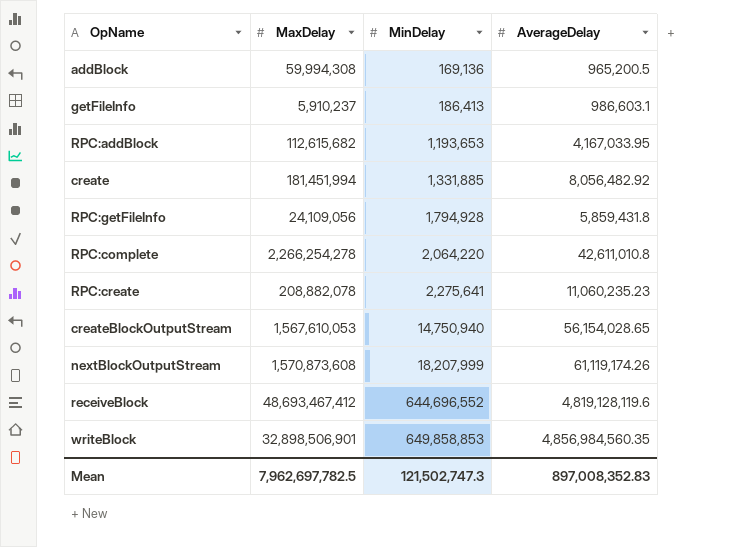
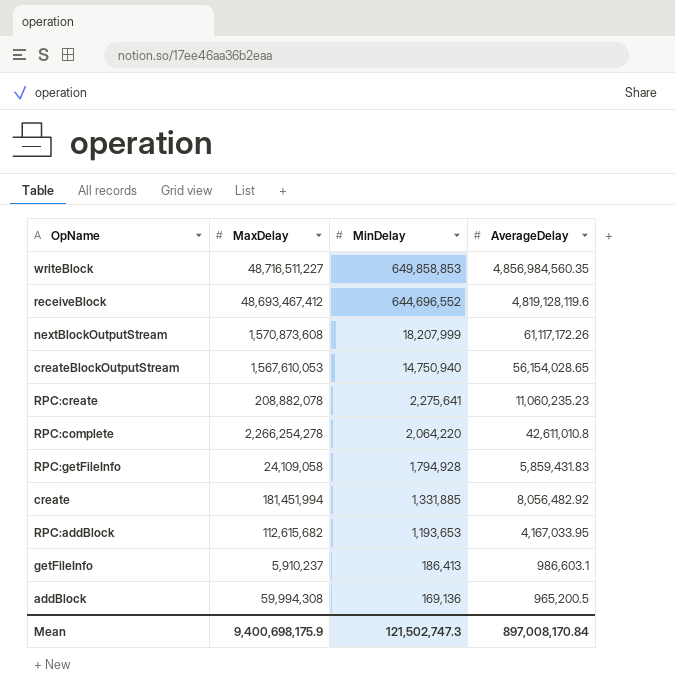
row order: MinDelay ascending -> MinDelay descending
writeBlock | MaxDelay: 32,898,506,901 -> 48,716,511,227
nextBlockOutputStream | AverageDelay: 61,119,174.26 -> 61,117,172.26
RPC:getFileInfo | MaxDelay: 24,109,056 -> 24,109,058
RPC:getFileInfo | AverageDelay: 5,859,431.8 -> 5,859,431.83
Mean | MaxDelay: 7,962,697,782.5 -> 9,400,698,175.9
Mean | AverageDelay: 897,008,352.83 -> 897,008,170.84

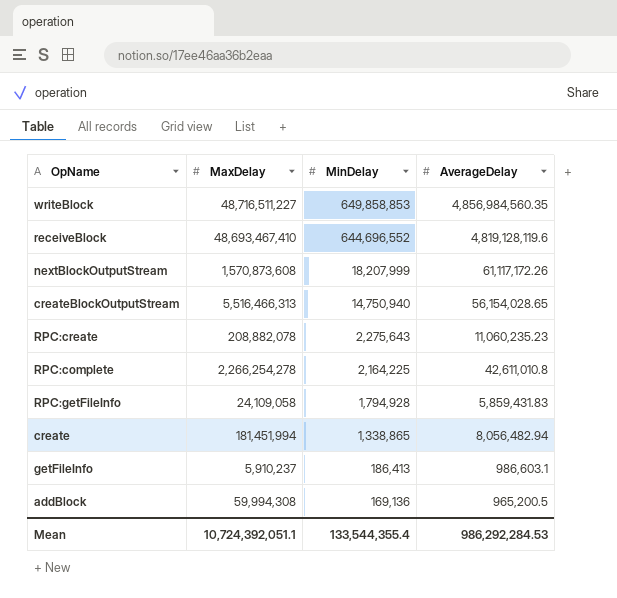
row RPC:addBlock: 112,615,682 | 1,193,653 | 4,167,033.95 -> none
receiveBlock | MaxDelay: 48,693,467,412 -> 48,693,467,410
createBlockOutputStream | MaxDelay: 1,567,610,053 -> 5,516,466,313
RPC:create | MinDelay: 2,275,641 -> 2,275,643
RPC:complete | MinDelay: 2,064,220 -> 2,164,225
create | MinDelay: 1,331,885 -> 1,338,865
create | AverageDelay: 8,056,482.92 -> 8,056,482.94
Mean | MaxDelay: 9,400,698,175.9 -> 10,724,392,051.1
Mean | MinDelay: 121,502,747.3 -> 133,544,355.4
Mean | AverageDelay: 897,008,170.84 -> 986,292,284.53

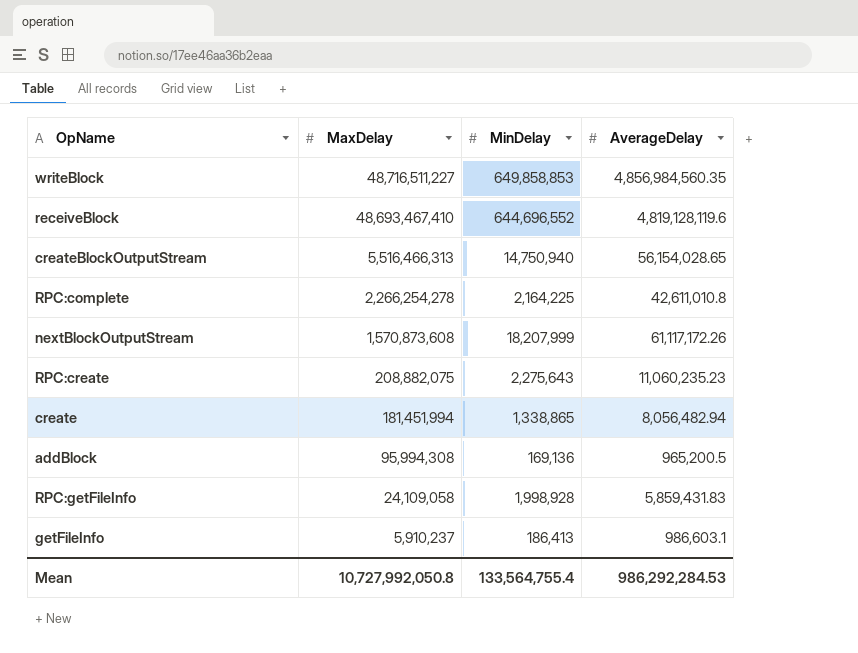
row order: MinDelay descending -> MaxDelay descending
RPC:create | MaxDelay: 208,882,078 -> 208,882,075
addBlock | MaxDelay: 59,994,308 -> 95,994,308
RPC:getFileInfo | MinDelay: 1,794,928 -> 1,998,928
Mean | MaxDelay: 10,724,392,051.1 -> 10,727,992,050.8
Mean | MinDelay: 133,544,355.4 -> 133,564,755.4

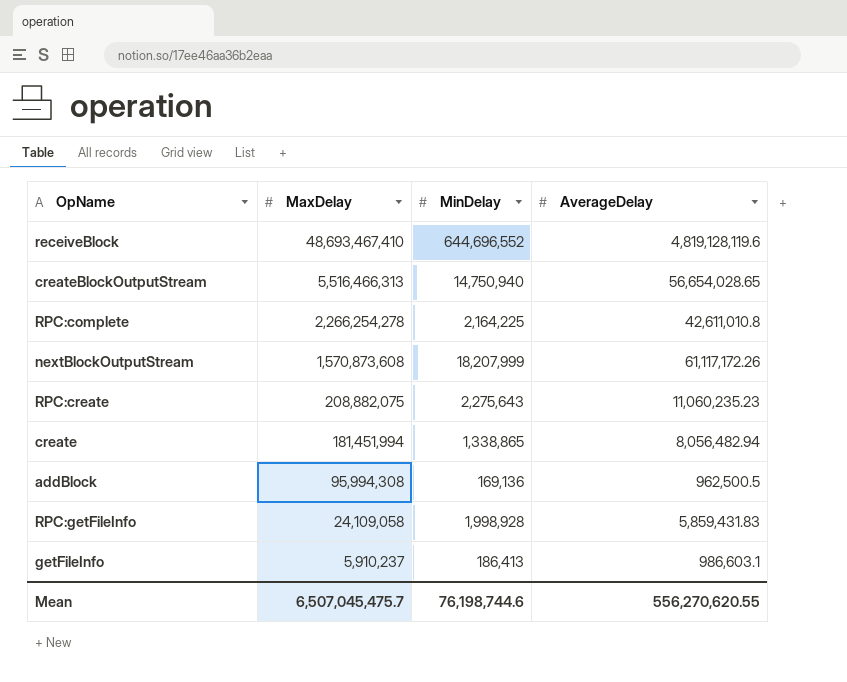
row writeBlock: 48,716,511,227 | 649,858,853 | 4,856,984,560.35 -> none
createBlockOutputStream | AverageDelay: 56,154,028.65 -> 56,654,028.65
addBlock | AverageDelay: 965,200.5 -> 962,500.5
Mean | MaxDelay: 10,727,992,050.8 -> 6,507,045,475.7
Mean | MinDelay: 133,564,755.4 -> 76,198,744.6
Mean | AverageDelay: 986,292,284.53 -> 556,270,620.55

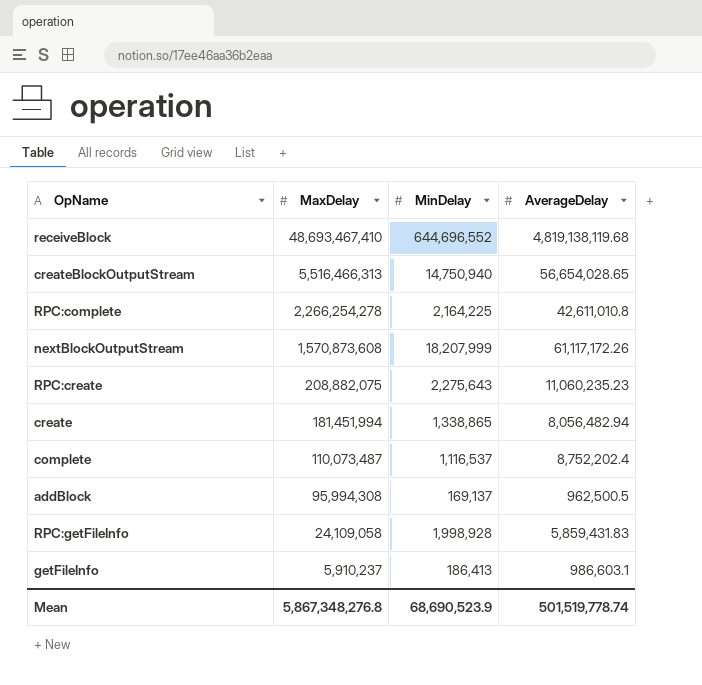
receiveBlock | AverageDelay: 4,819,128,119.6 -> 4,819,138,119.68
row complete: none -> 110,073,487 | 1,116,537 | 8,752,202.4
addBlock | MinDelay: 169,136 -> 169,137
Mean | MaxDelay: 6,507,045,475.7 -> 5,867,348,276.8
Mean | MinDelay: 76,198,744.6 -> 68,690,523.9
Mean | AverageDelay: 556,270,620.55 -> 501,519,778.74

